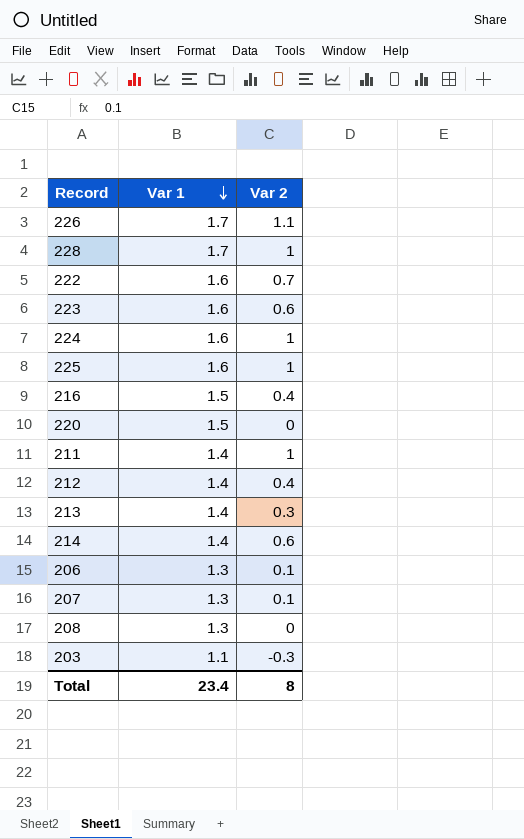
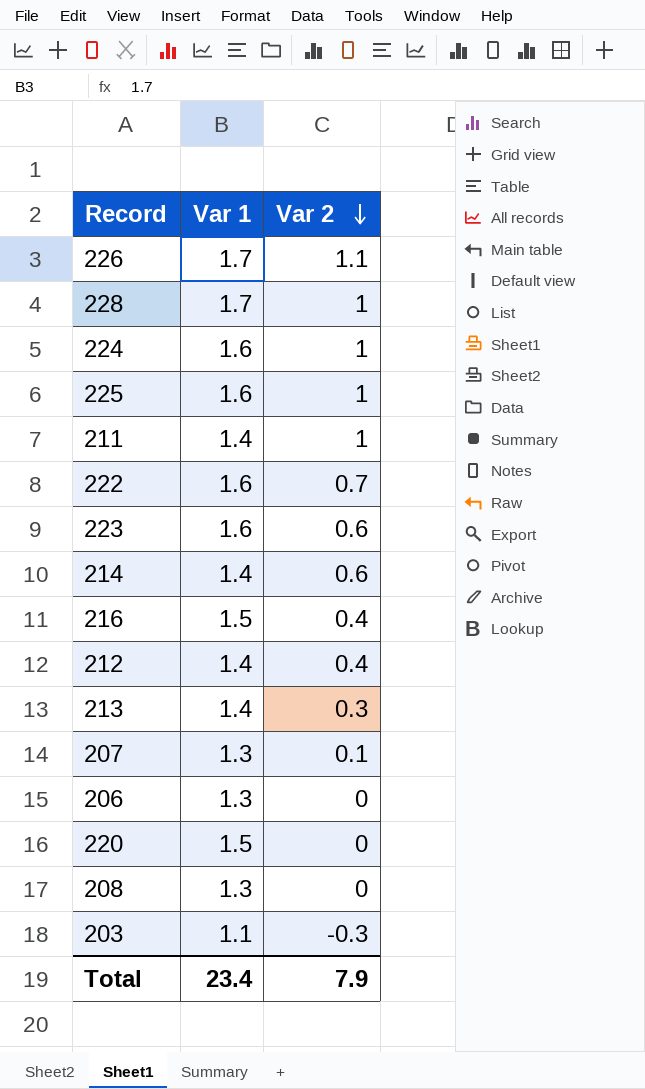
row order: Var 1 descending -> Var 2 descending
206 | Var 2: 0.1 -> 0
Total | Var 2: 8 -> 7.9

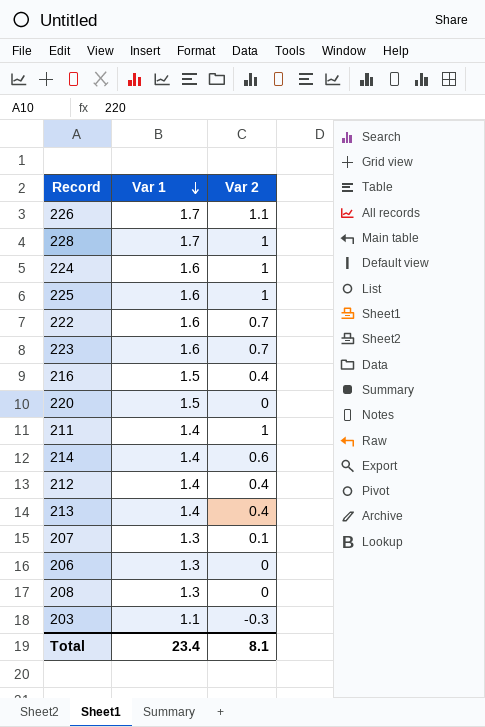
row order: Var 2 descending -> Var 1 descending
223 | Var 2: 0.6 -> 0.7
213 | Var 2: 0.3 -> 0.4
Total | Var 2: 7.9 -> 8.1

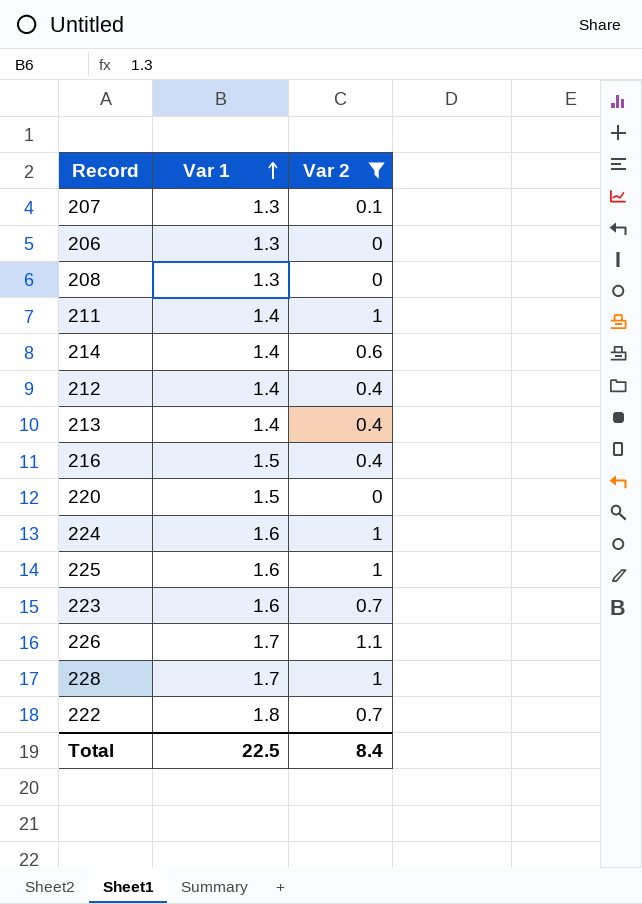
filter: none -> Var 2 != -0.3
row order: Var 1 descending -> Var 1 ascending
222 | Var 1: 1.6 -> 1.8
Total | Var 1: 23.4 -> 22.5
Total | Var 2: 8.1 -> 8.4

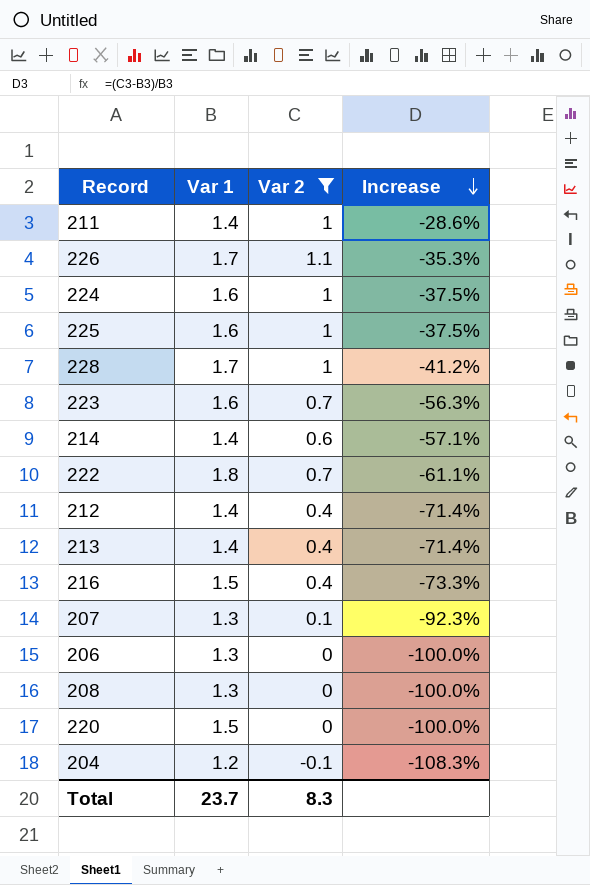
row order: Var 1 ascending -> Increase descending
column Increase | formula: none -> ([Var 2] - [Var 1]) / [Var 1]
row 204: none -> 1.2 | -0.1 | -108.3%
Total | Var 1: 22.5 -> 23.7
Total | Var 2: 8.4 -> 8.3

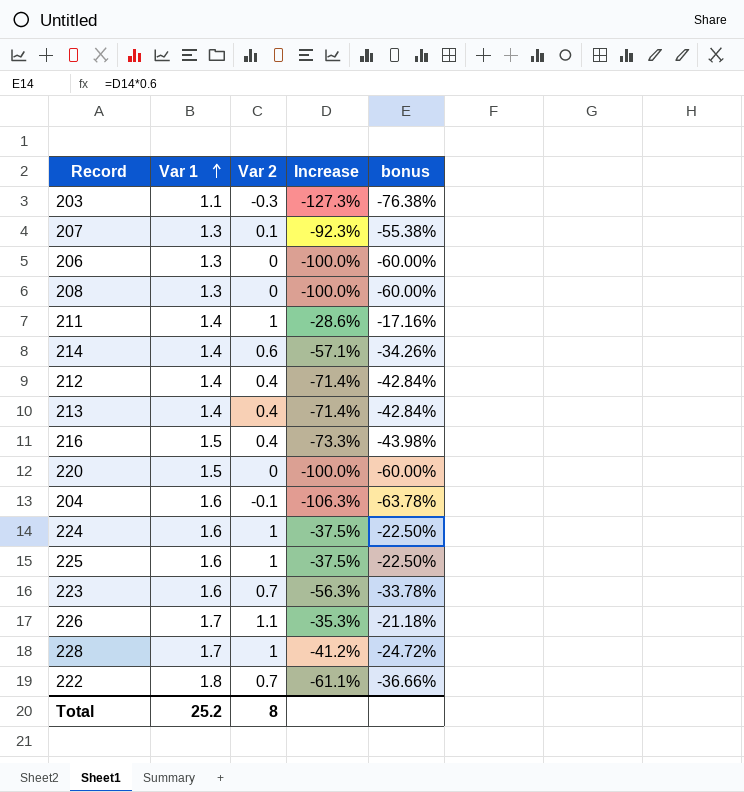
filter: Var 2 != -0.3 -> none
row order: Increase descending -> Var 1 ascending
column bonus | formula: none -> [Increase] * 0.6
204 | Var 1: 1.2 -> 1.6
204 | Increase: -108.3% -> -106.3%
Total | Var 1: 23.7 -> 25.2
Total | Var 2: 8.3 -> 8

